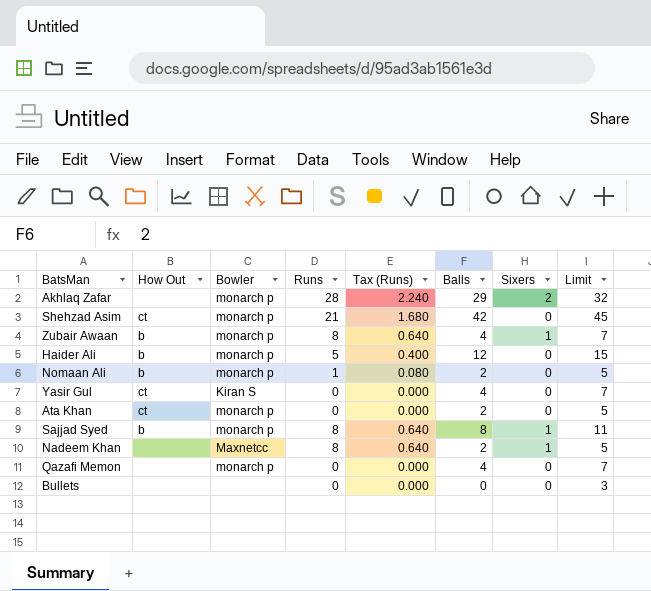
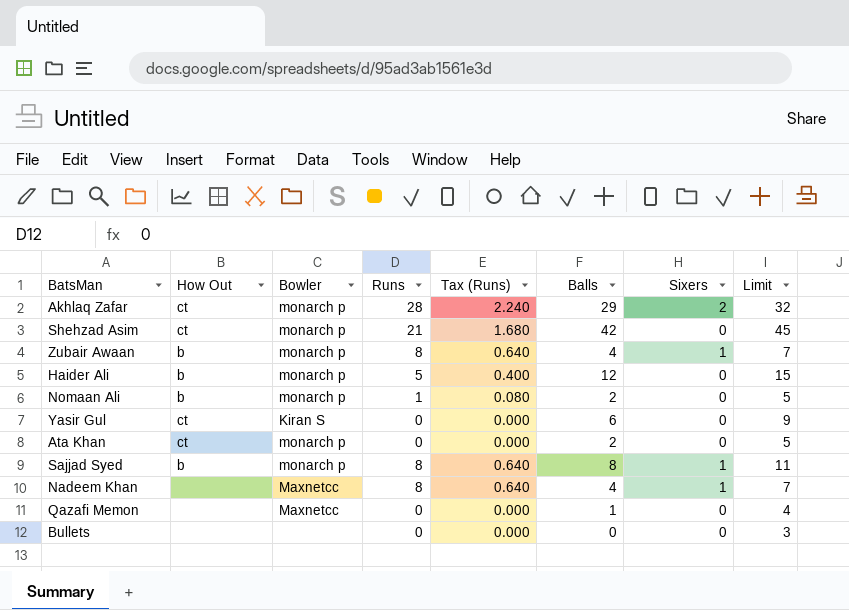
Akhlaq Zafar | How Out: none -> ct
Yasir Gul | Balls: 4 -> 6
Yasir Gul | Limit: 7 -> 9
Nadeem Khan | Balls: 2 -> 4
Nadeem Khan | Limit: 5 -> 7
Qazafi Memon | Bowler: monarch p -> Maxnetcc
Qazafi Memon | Balls: 4 -> 1
Qazafi Memon | Limit: 7 -> 4

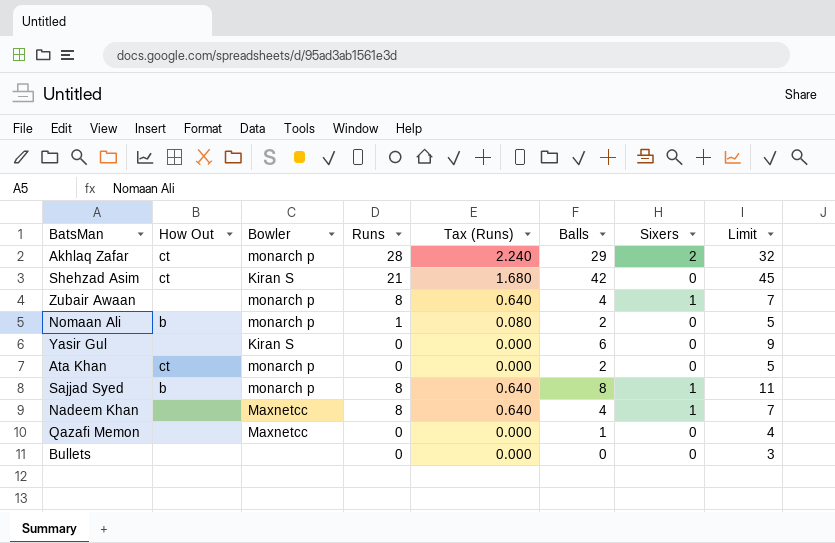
row Haider Ali: b | monarch p | 5 | 0.400 | 12 | 0 | 15 -> none
Shehzad Asim | Bowler: monarch p -> Kiran S
Zubair Awaan | How Out: b -> none
Yasir Gul | How Out: ct -> none

